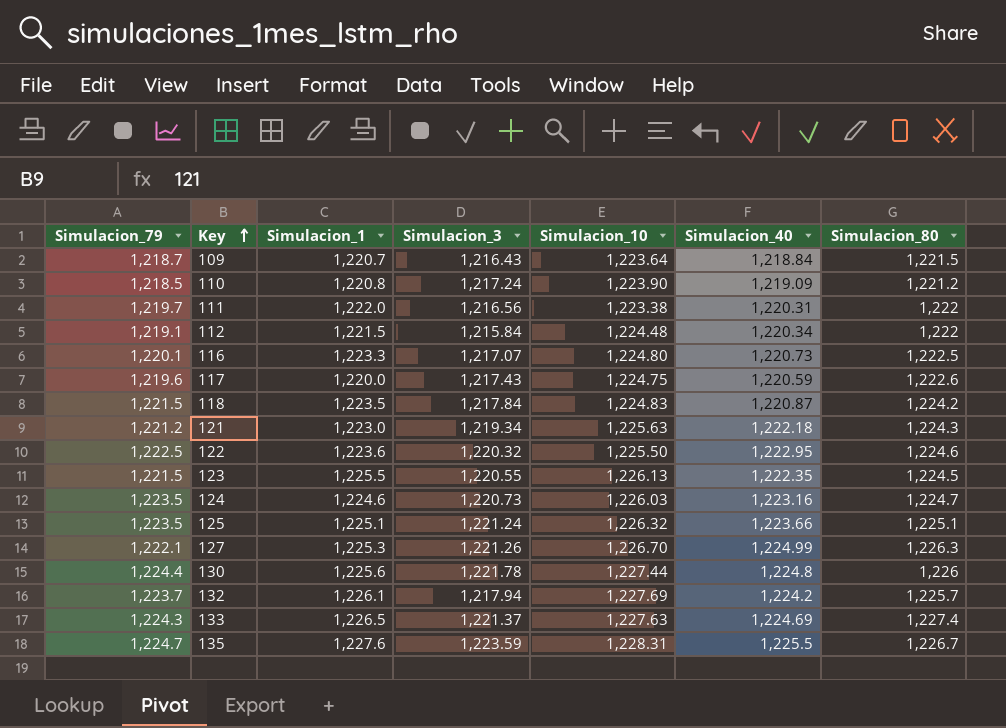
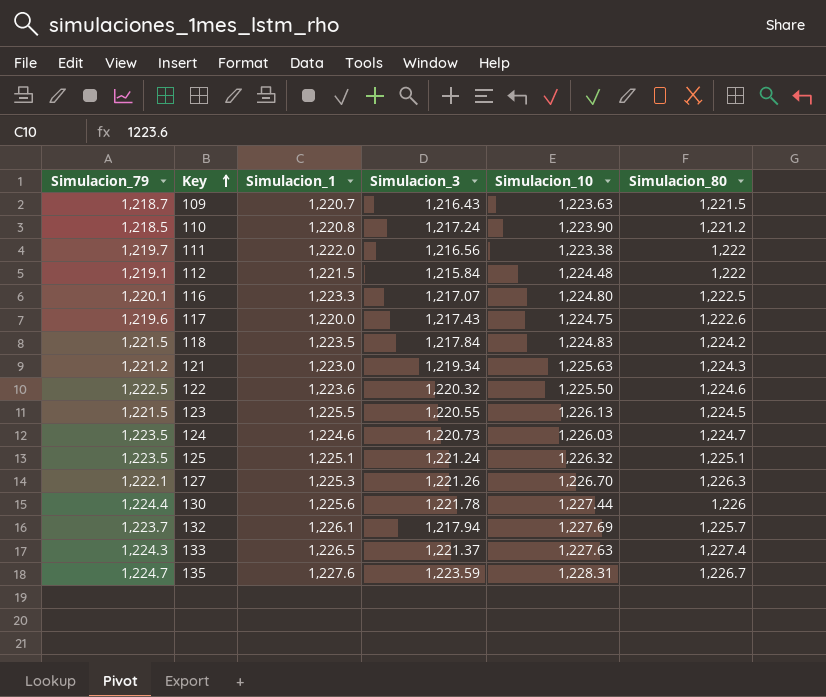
column Simulacion_40 | position: 6 -> none
109 | Simulacion_10: 1,223.64 -> 1,223.63

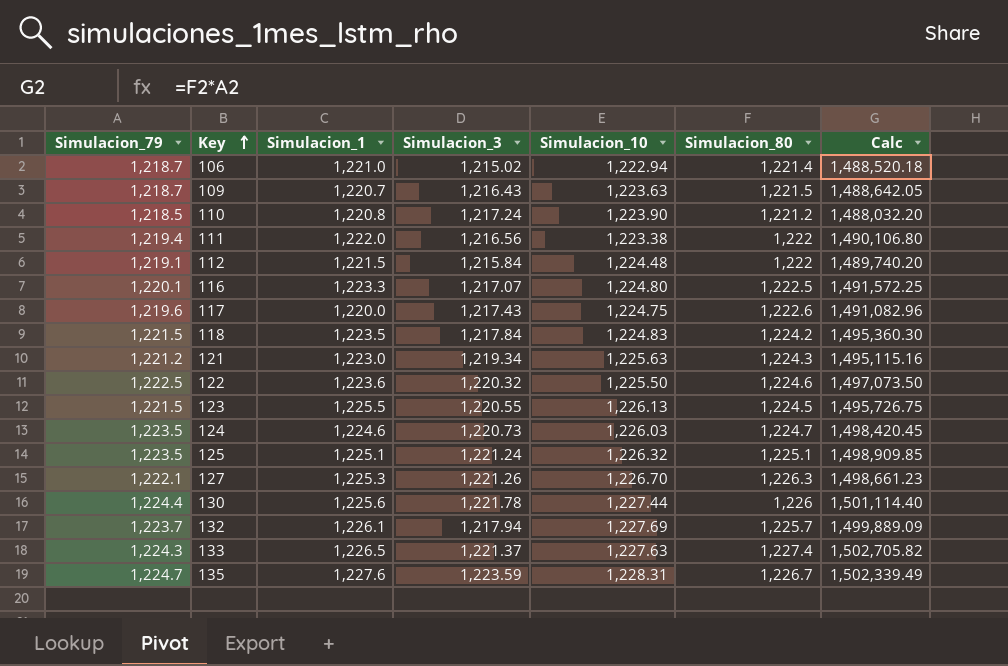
column Calc | formula: none -> [Simulacion_79] * [Simulacion_80]
row 106: none -> 1,218.7 | 1,221.0 | 1,215.02 | 1,222.94 | 1,221.4 | 1,488,520.18
111 | Simulacion_79: 1,219.7 -> 1,219.4

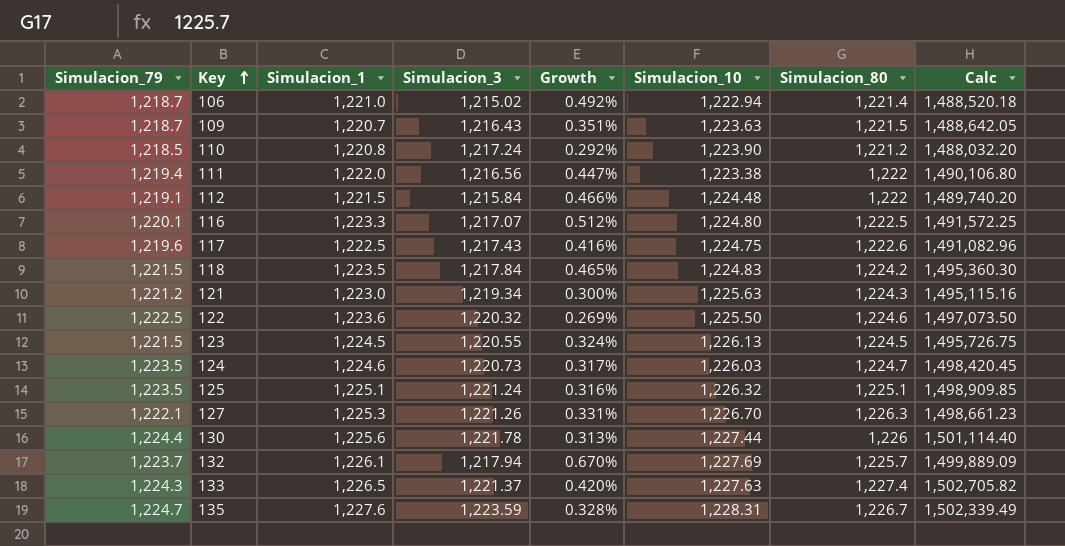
column Growth | formula: none -> ([Simulacion_1] - [Simulacion_3]) / [Simulacion_3]
117 | Simulacion_1: 1,220.0 -> 1,222.5
123 | Simulacion_1: 1,225.5 -> 1,224.5

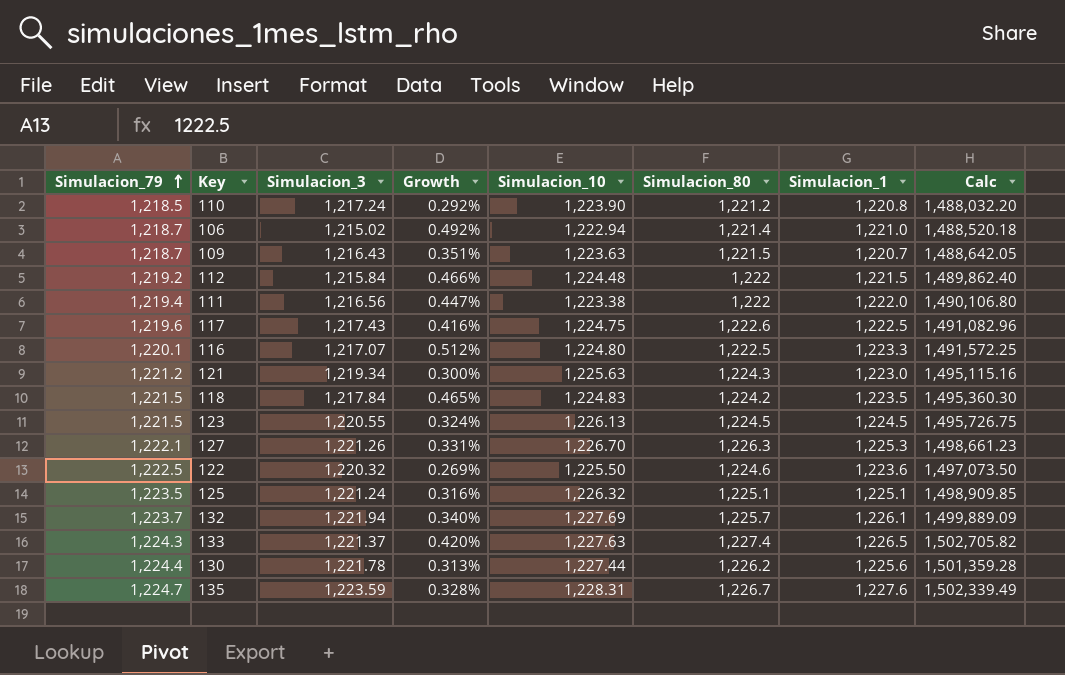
row order: Key ascending -> Simulacion_79 ascending
column Simulacion_1 | position: 3 -> 7
row 124: 1,223.5 | 1,224.6 | 1,220.73 | 0.317% | 1,226.03 | 1,224.7 | 1,498,420.45 -> none
112 | Simulacion_79: 1,219.1 -> 1,219.2
112 | Calc: 1,489,740.20 -> 1,489,862.40
132 | Simulacion_3: 1,217.94 -> 1,221.94
132 | Growth: 0.670% -> 0.340%
130 | Simulacion_80: 1,226 -> 1,226.2
130 | Calc: 1,501,114.40 -> 1,501,359.28

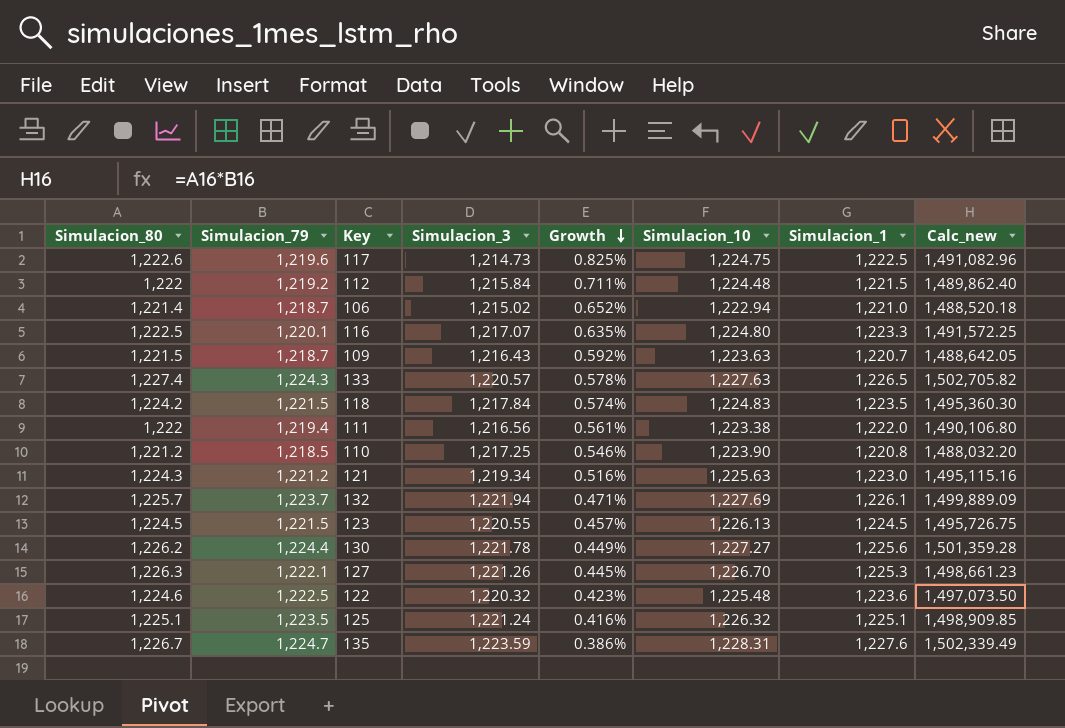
row order: Simulacion_79 ascending -> Growth descending
column Simulacion_80 | position: 6 -> 1
column Growth | formula: ([Simulacion_1] - [Simulacion_3]) / [Simulacion_3] -> ([Simulacion_10] - [Simulacion_3]) / [Simulacion_3]
column name: Calc -> Calc_new
117 | Simulacion_3: 1,217.43 -> 1,214.73
133 | Simulacion_3: 1,221.37 -> 1,220.57
110 | Simulacion_3: 1,217.24 -> 1,217.25
130 | Simulacion_10: 1,227.44 -> 1,227.27
122 | Simulacion_10: 1,225.50 -> 1,225.48

